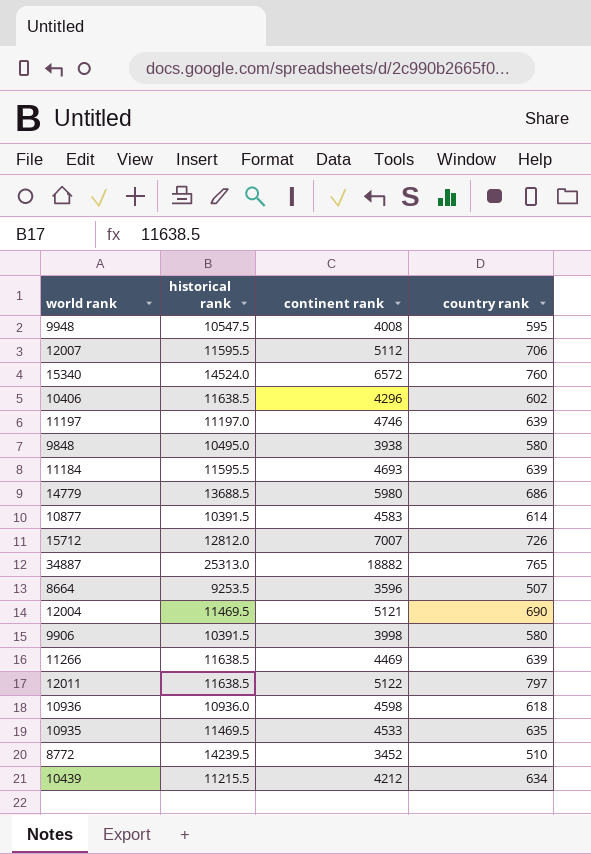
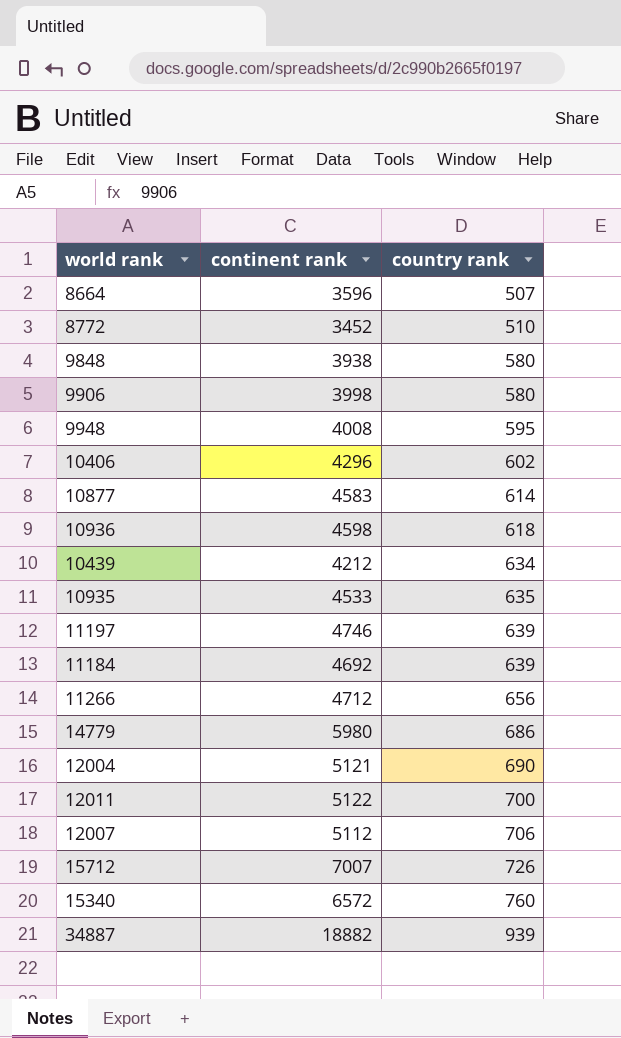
row order: none -> country rank ascending
column historical rank | position: 2 -> none
11184 | continent rank: 4693 -> 4692
11266 | continent rank: 4469 -> 4712
11266 | country rank: 639 -> 656
12011 | country rank: 797 -> 700
34887 | country rank: 765 -> 939

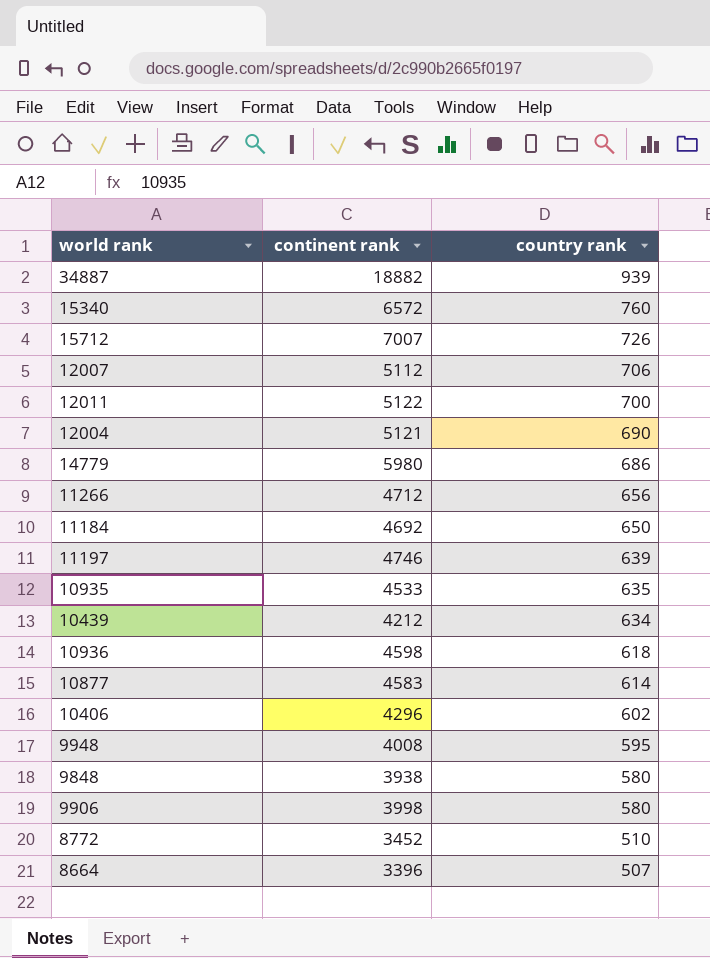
row order: country rank ascending -> country rank descending
11184 | country rank: 639 -> 650
8664 | continent rank: 3596 -> 3396

